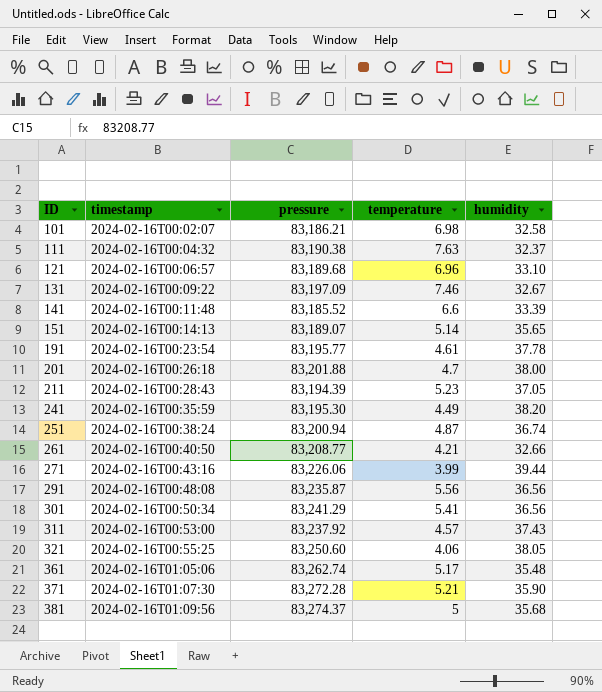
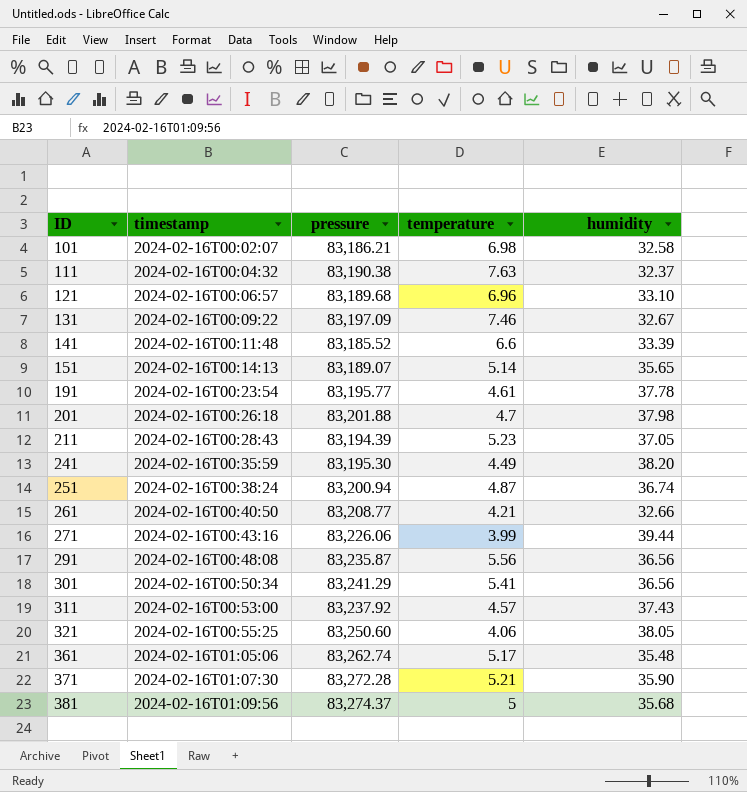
201 | humidity: 38.00 -> 37.98

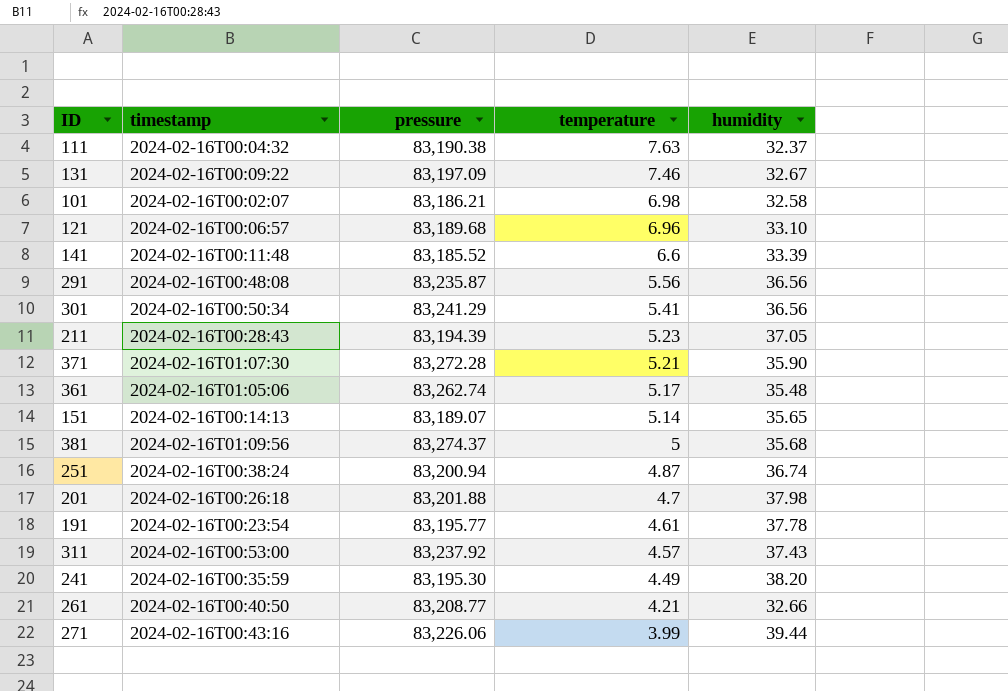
row order: ID ascending -> temperature descending
row 321: 2024-02-16T00:55:25 | 83,250.60 | 4.06 | 38.05 -> none

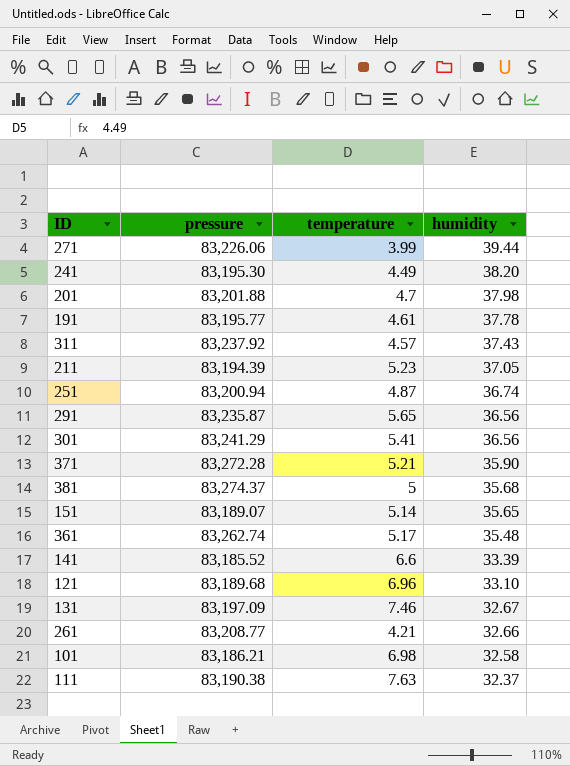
row order: temperature descending -> humidity descending
column timestamp | position: 2 -> none
291 | temperature: 5.56 -> 5.65

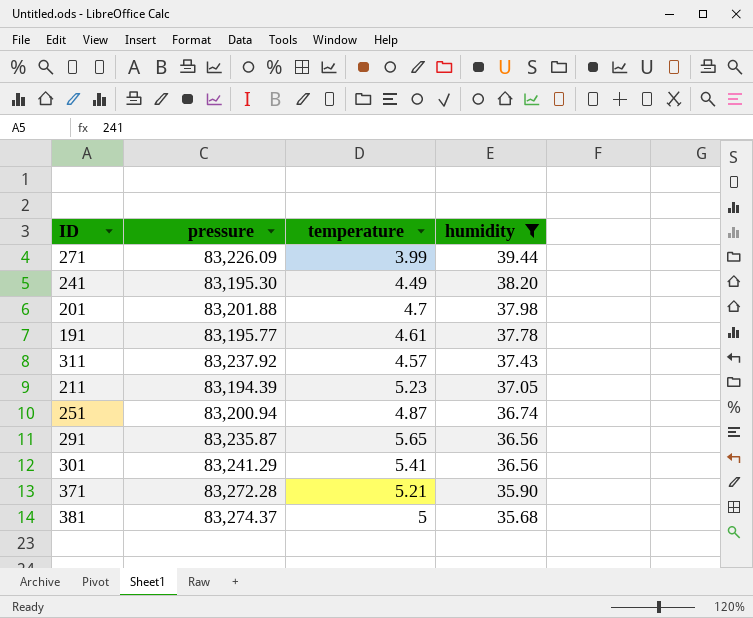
filter: none -> humidity >= 35.68
271 | pressure: 83,226.06 -> 83,226.09

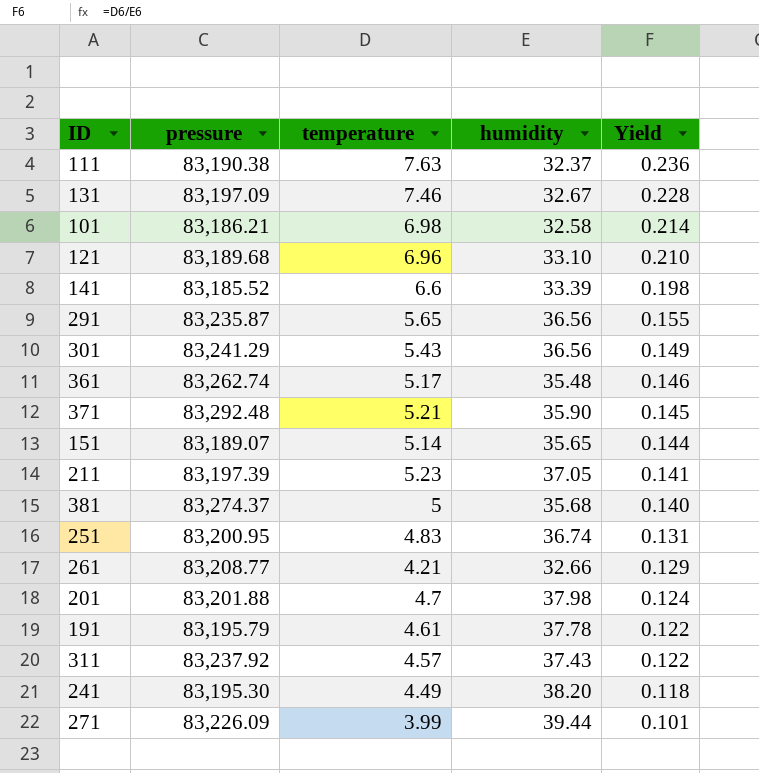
filter: humidity >= 35.68 -> none
row order: humidity descending -> Yield descending
column Yield | formula: none -> [temperature] / [humidity]
301 | temperature: 5.41 -> 5.43
371 | pressure: 83,272.28 -> 83,292.48
211 | pressure: 83,194.39 -> 83,197.39
251 | pressure: 83,200.94 -> 83,200.95
251 | temperature: 4.87 -> 4.83
191 | pressure: 83,195.77 -> 83,195.79

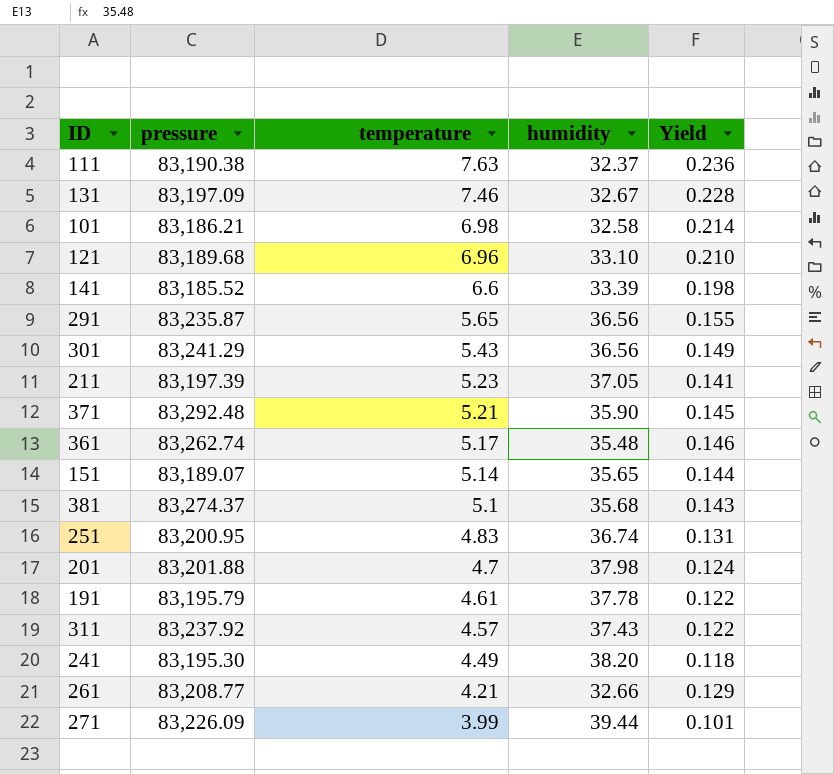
row order: Yield descending -> temperature descending
381 | temperature: 5 -> 5.1
381 | Yield: 0.140 -> 0.143

